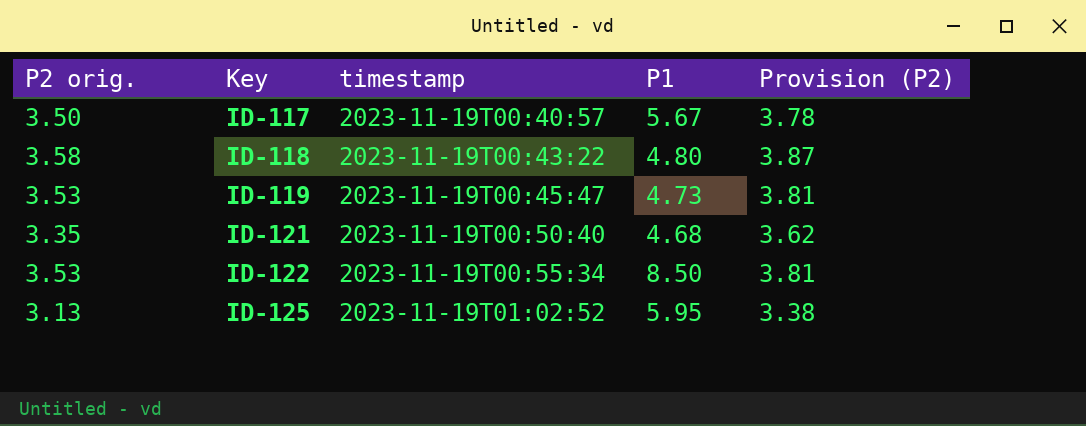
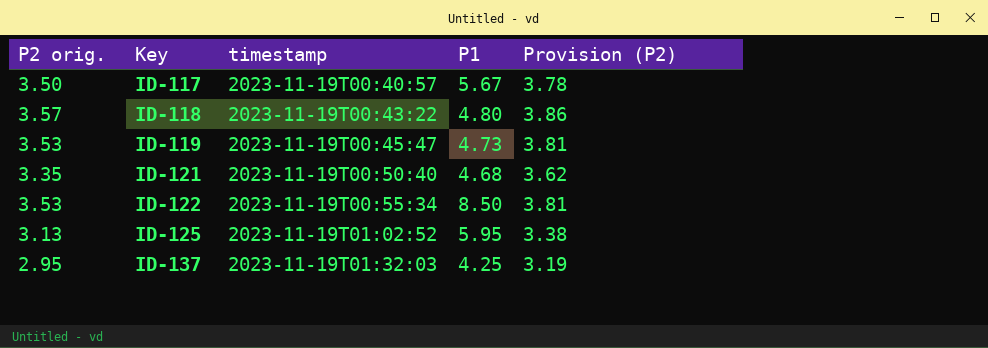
ID-118 | P2 orig.: 3.58 -> 3.57
ID-118 | Provision (P2): 3.87 -> 3.86
row ID-137: none -> 2.95 | 2023-11-19T01:32:03 | 4.25 | 3.19

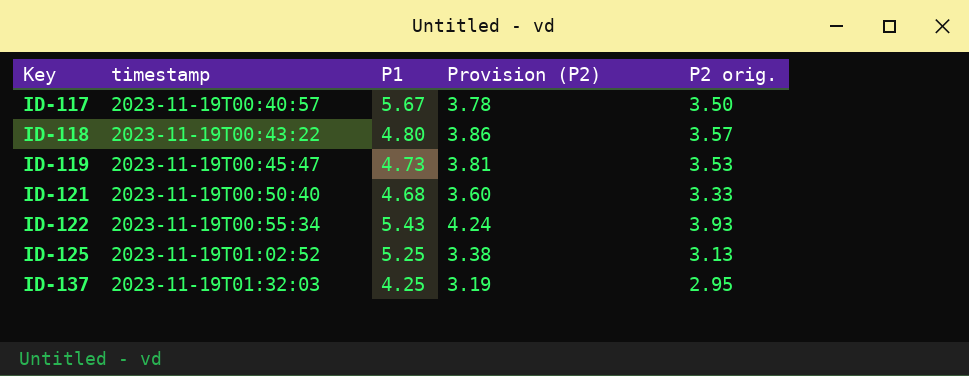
column P2 orig. | position: 1 -> 5
ID-121 | Provision (P2): 3.62 -> 3.60
ID-121 | P2 orig.: 3.35 -> 3.33
ID-122 | P1: 8.50 -> 5.43
ID-122 | Provision (P2): 3.81 -> 4.24
ID-122 | P2 orig.: 3.53 -> 3.93
ID-125 | P1: 5.95 -> 5.25

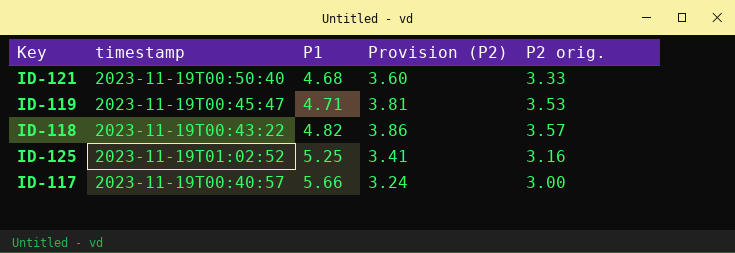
row order: Key ascending -> P1 ascending
row ID-122: 2023-11-19T00:55:34 | 5.43 | 4.24 | 3.93 -> none
row ID-137: 2023-11-19T01:32:03 | 4.25 | 3.19 | 2.95 -> none
ID-119 | P1: 4.73 -> 4.71
ID-118 | P1: 4.80 -> 4.82
ID-125 | Provision (P2): 3.38 -> 3.41
ID-125 | P2 orig.: 3.13 -> 3.16
ID-117 | P1: 5.67 -> 5.66
ID-117 | Provision (P2): 3.78 -> 3.24
ID-117 | P2 orig.: 3.50 -> 3.00

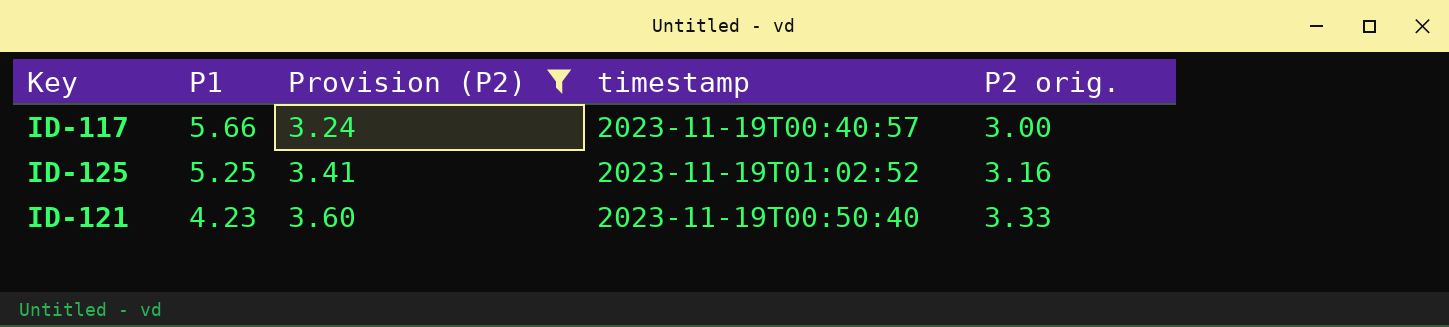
filter: none -> Provision (P2) <= 3.60
row order: P1 ascending -> P1 descending
column timestamp | position: 2 -> 4
ID-121 | P1: 4.68 -> 4.23

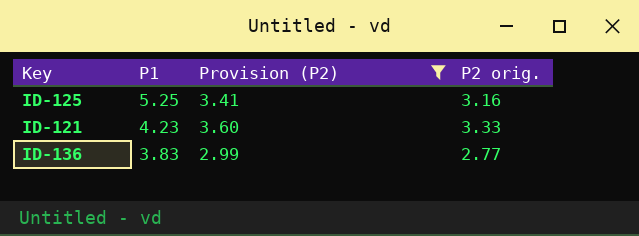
column timestamp | position: 4 -> none
row ID-117: 5.66 | 3.24 | 2023-11-19T00:40:57 | 3.00 -> none
row ID-136: none -> 3.83 | 2.99 | 2.77

